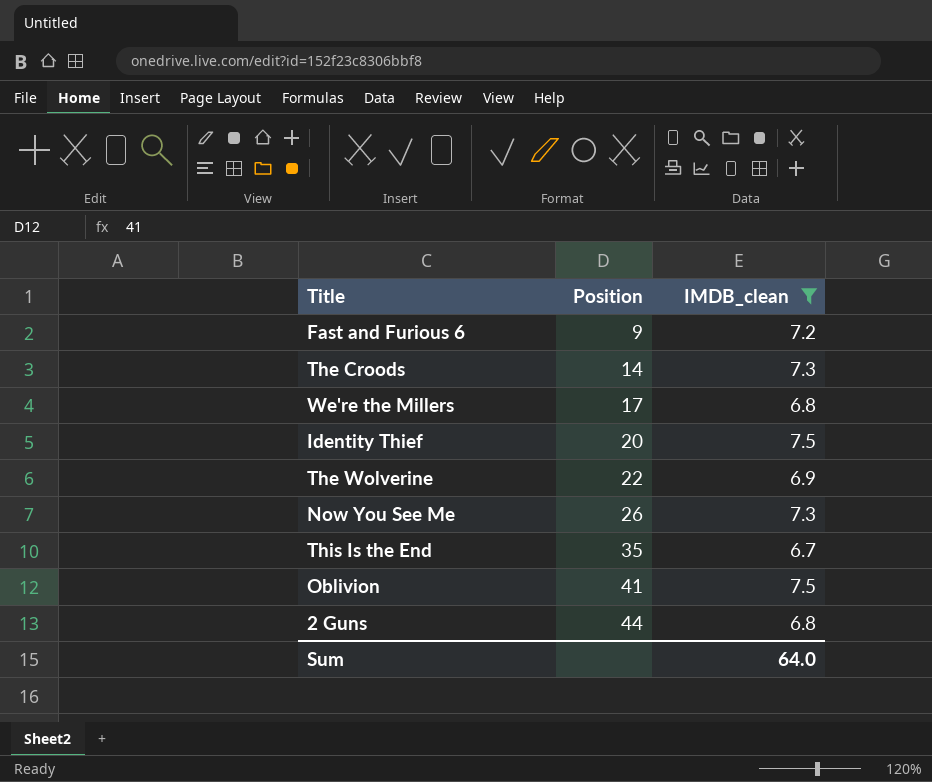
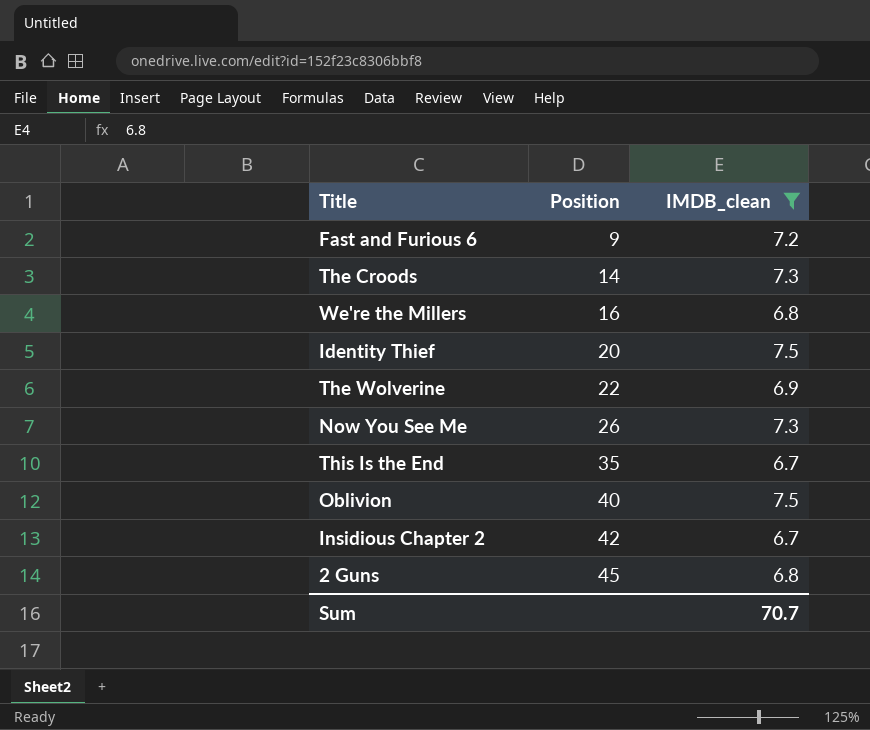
We're the Millers | Position: 17 -> 16
Oblivion | Position: 41 -> 40
row Insidious Chapter 2: none -> 42 | 6.7
2 Guns | Position: 44 -> 45
Sum | IMDB_clean: 64.0 -> 70.7

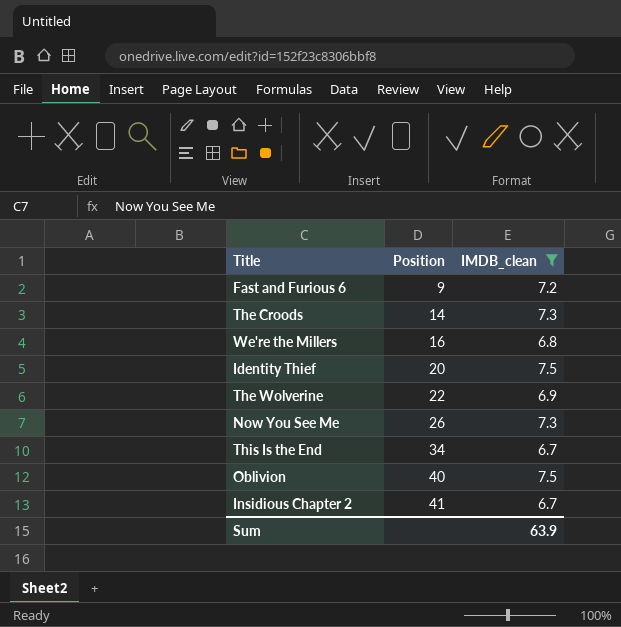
row 2 Guns: 45 | 6.8 -> none
This Is the End | Position: 35 -> 34
Insidious Chapter 2 | Position: 42 -> 41
Sum | IMDB_clean: 70.7 -> 63.9

